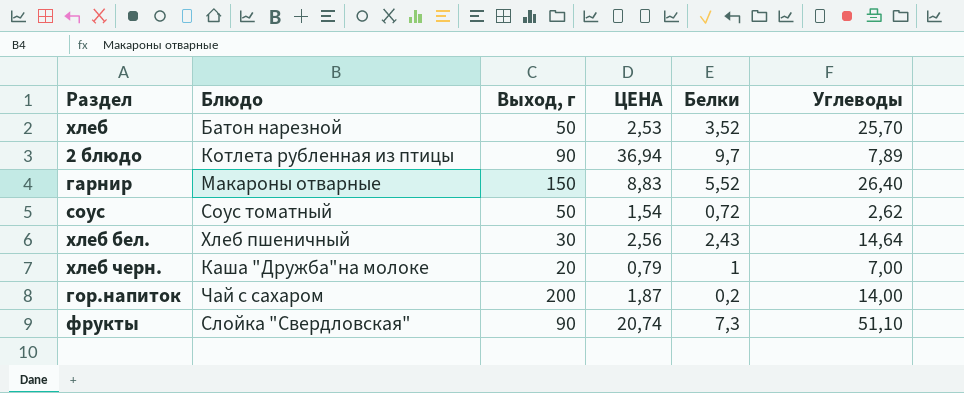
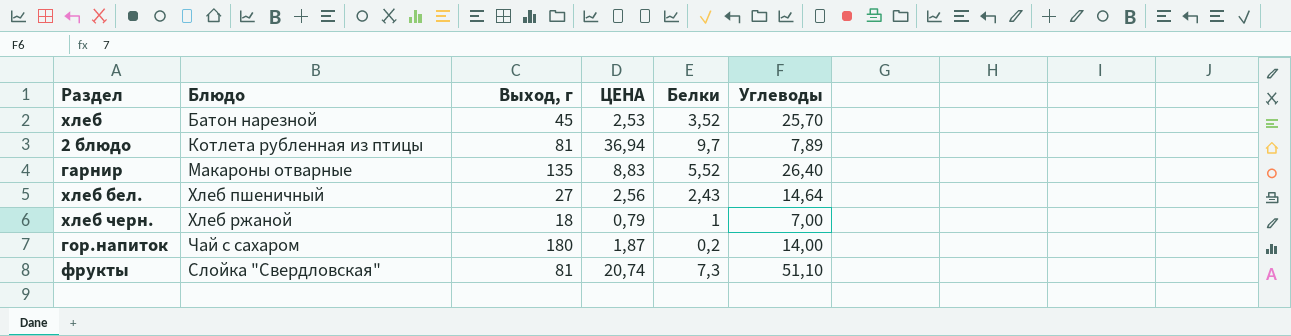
row соус: Соус томатный | 50 | 1,54 | 0,72 | 2,62 -> none
хлеб | Выход, г: 50 -> 45
2 блюдо | Выход, г: 90 -> 81
гарнир | Выход, г: 150 -> 135
хлеб бел. | Выход, г: 30 -> 27
хлеб черн. | Блюдо: Каша "Дружба"на молоке -> Хлеб ржаной
хлеб черн. | Выход, г: 20 -> 18
гор.напиток | Выход, г: 200 -> 180
фрукты | Выход, г: 90 -> 81

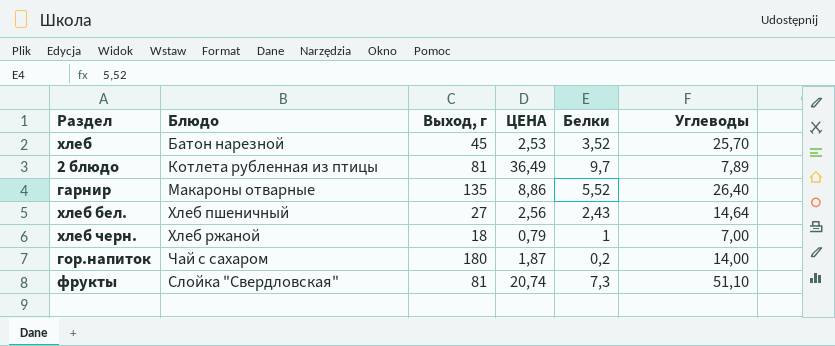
2 блюдо | ЦЕНА: 36,94 -> 36,49
гарнир | ЦЕНА: 8,83 -> 8,86

